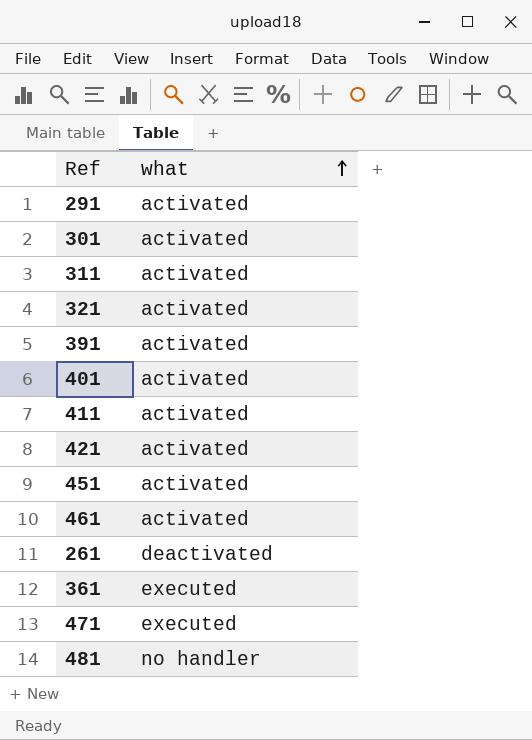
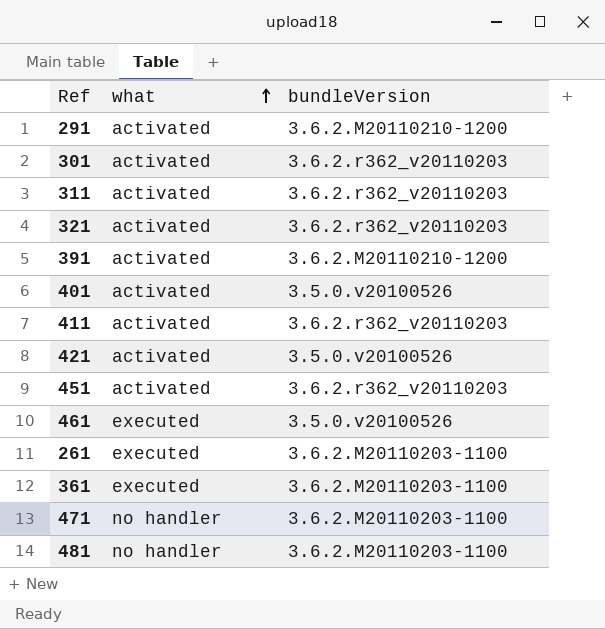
column bundleVersion | position: none -> 3
461 | what: activated -> executed
261 | what: deactivated -> executed
471 | what: executed -> no handler

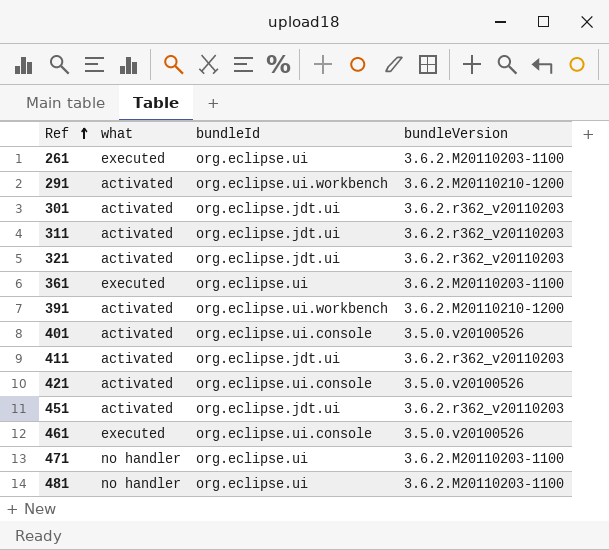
row order: what ascending -> Ref ascending
column bundleId | position: none -> 3

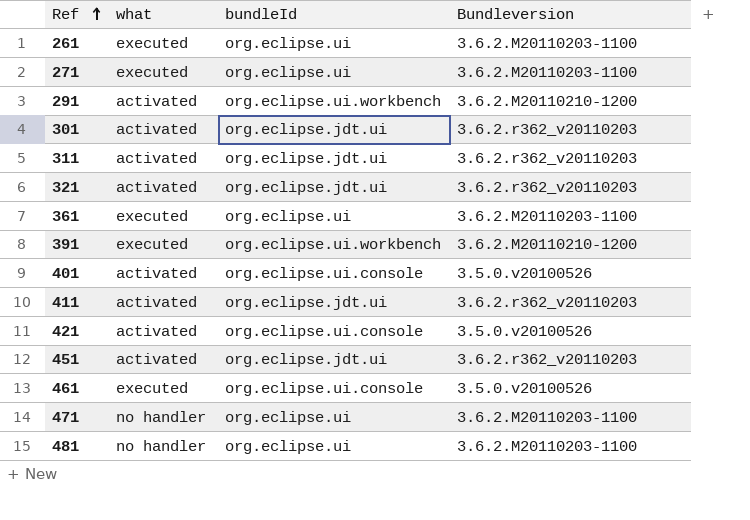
column name: bundleVersion -> Bundleversion
row 271: none -> executed | org.eclipse.ui | 3.6.2.M20110203-1100
391 | what: activated -> executed

